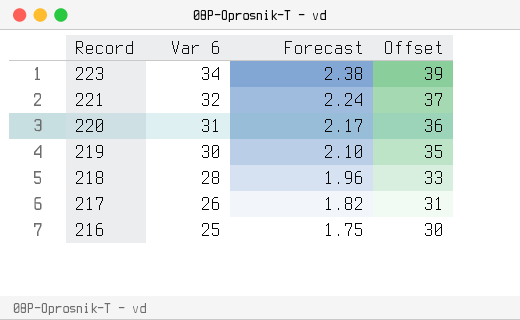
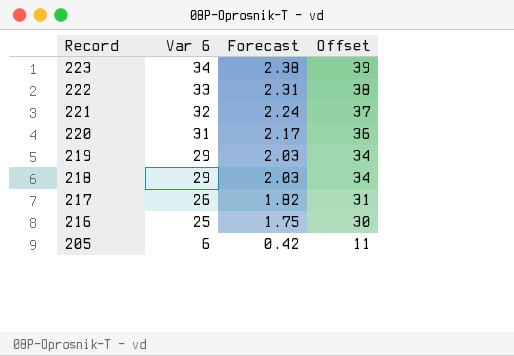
row 222: none -> 33 | 2.31 | 38
219 | Var 6: 30 -> 29
219 | Forecast: 2.10 -> 2.03
219 | Offset: 35 -> 34
218 | Var 6: 28 -> 29
218 | Forecast: 1.96 -> 2.03
218 | Offset: 33 -> 34
row 205: none -> 6 | 0.42 | 11

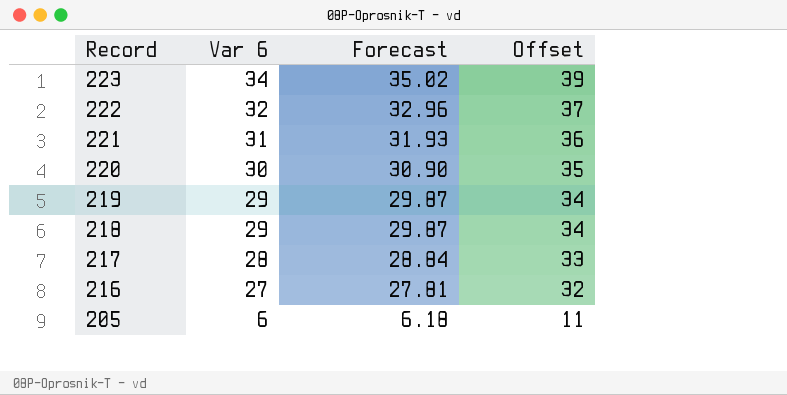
column Forecast | formula: [Var 6] * 0.07 -> [Var 6] * 1.03
222 | Var 6: 33 -> 32
222 | Offset: 38 -> 37
221 | Var 6: 32 -> 31
221 | Offset: 37 -> 36
220 | Var 6: 31 -> 30
220 | Offset: 36 -> 35
217 | Var 6: 26 -> 28
217 | Offset: 31 -> 33
216 | Var 6: 25 -> 27
216 | Offset: 30 -> 32

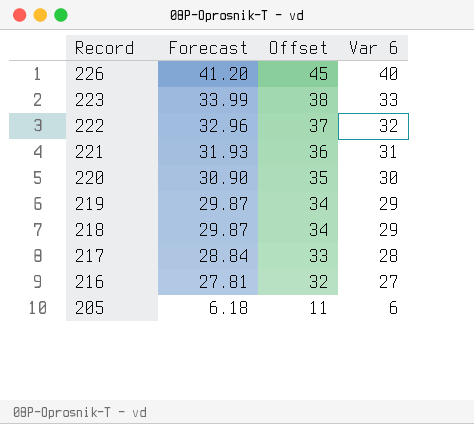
column Var 6 | position: 2 -> 4
row 226: none -> 41.20 | 45 | 40
223 | Forecast: 35.02 -> 33.99
223 | Offset: 39 -> 38
223 | Var 6: 34 -> 33

